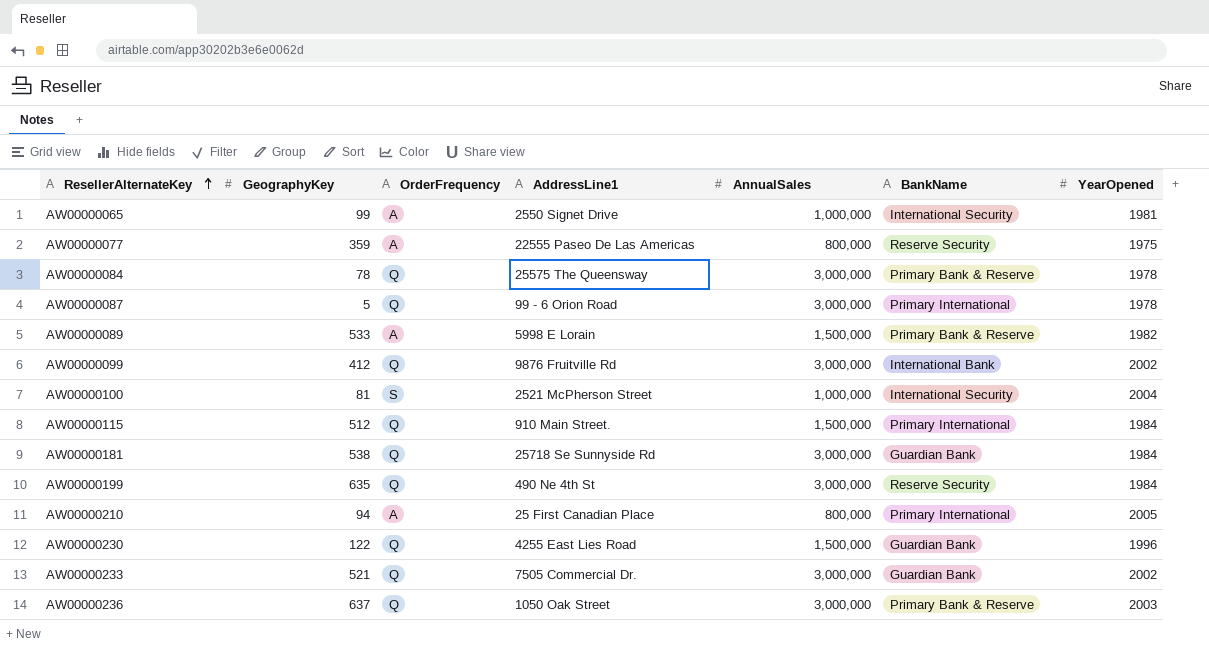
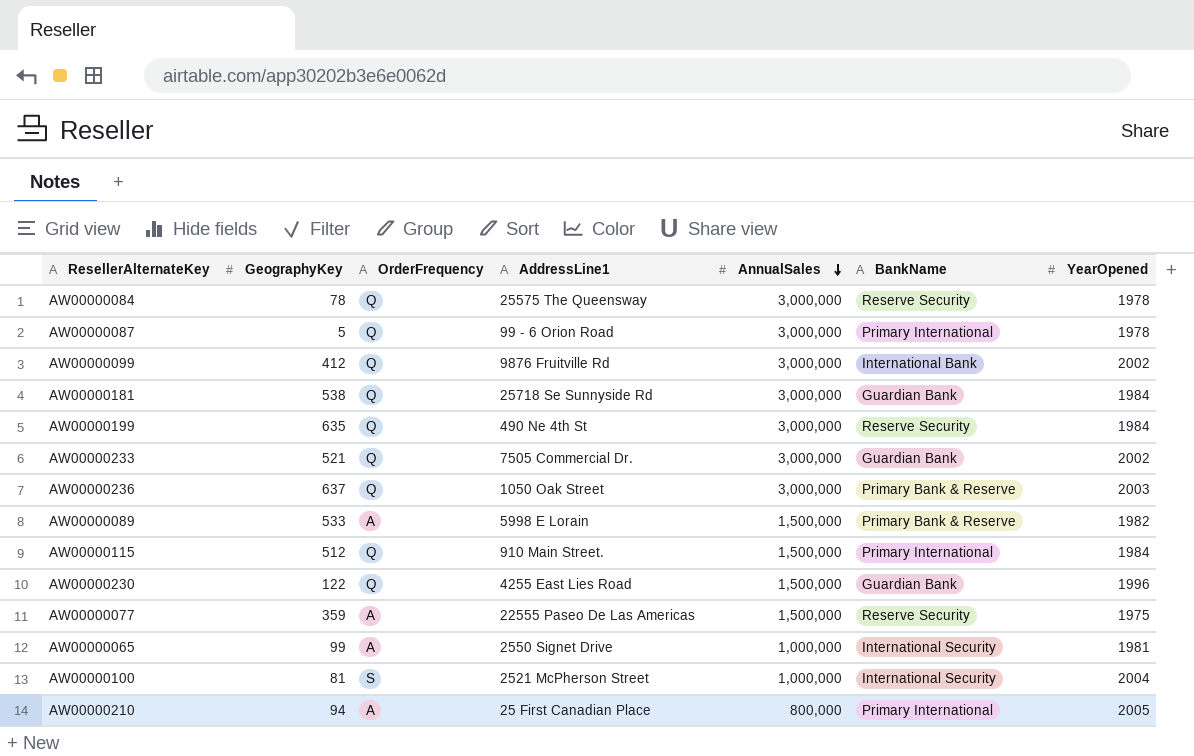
row order: ResellerAlternateKey ascending -> AnnualSales descending
AW00000084 | BankName: Primary Bank & Reserve -> Reserve Security
AW00000077 | AnnualSales: 800,000 -> 1,500,000

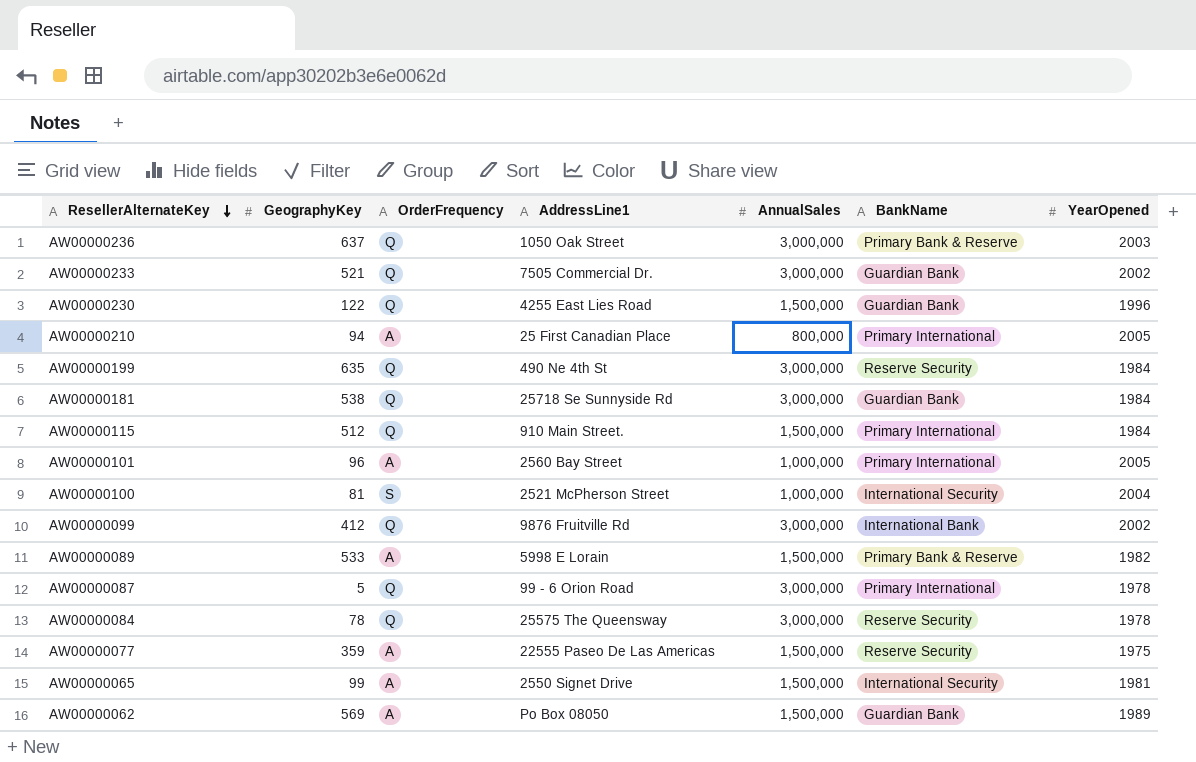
row order: AnnualSales descending -> ResellerAlternateKey descending
row AW00000101: none -> 96 | A | 2560 Bay Street | 1,000,000 | Primary International | 2005
AW00000065 | AnnualSales: 1,000,000 -> 1,500,000
row AW00000062: none -> 569 | A | Po Box 08050 | 1,500,000 | Guardian Bank | 1989

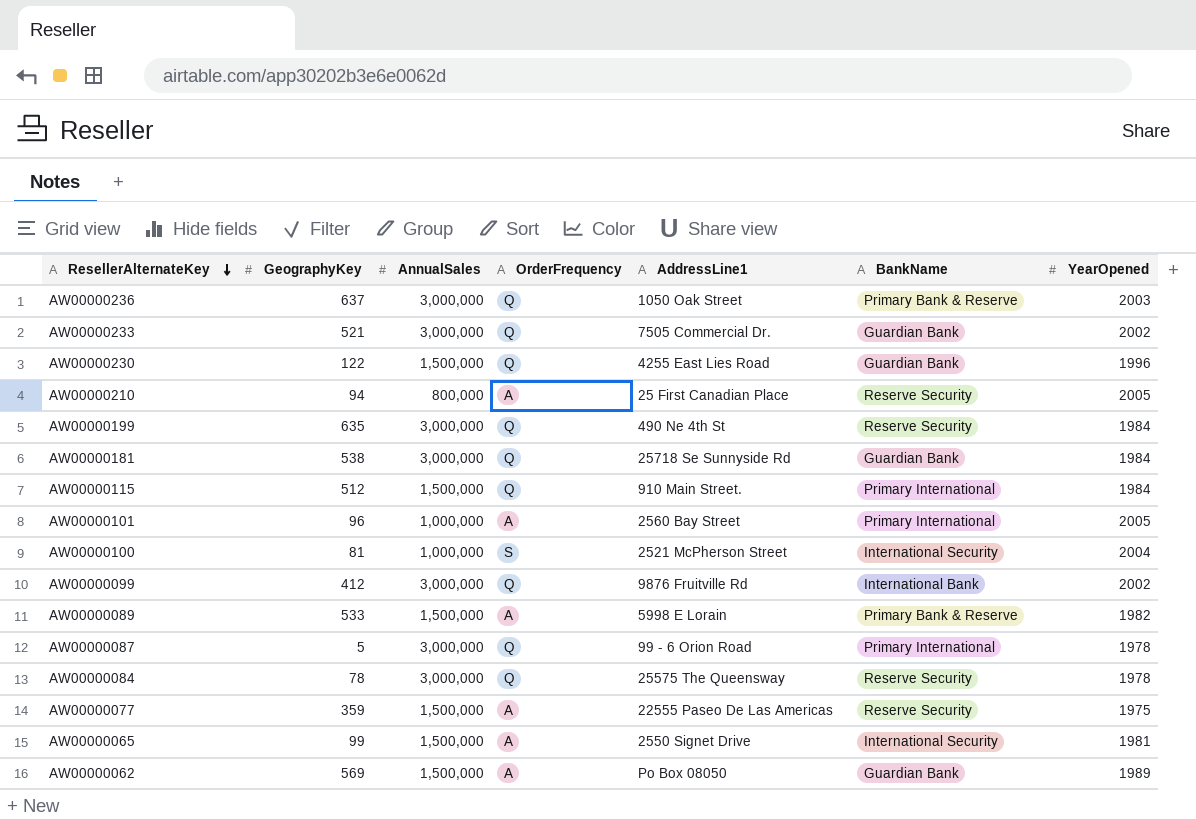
column AnnualSales | position: 5 -> 3
AW00000210 | BankName: Primary International -> Reserve Security

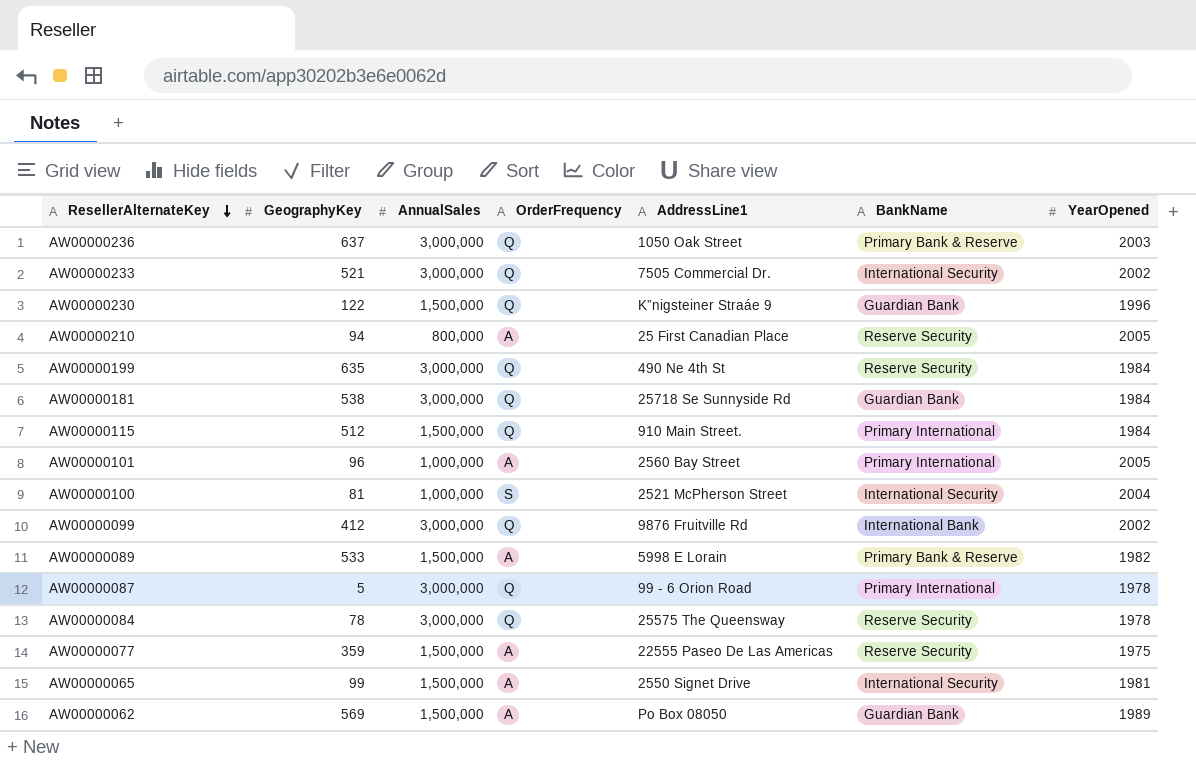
AW00000233 | BankName: Guardian Bank -> International Security
AW00000230 | AddressLine1: 4255 East Lies Road -> K”nigsteiner Straáe 9

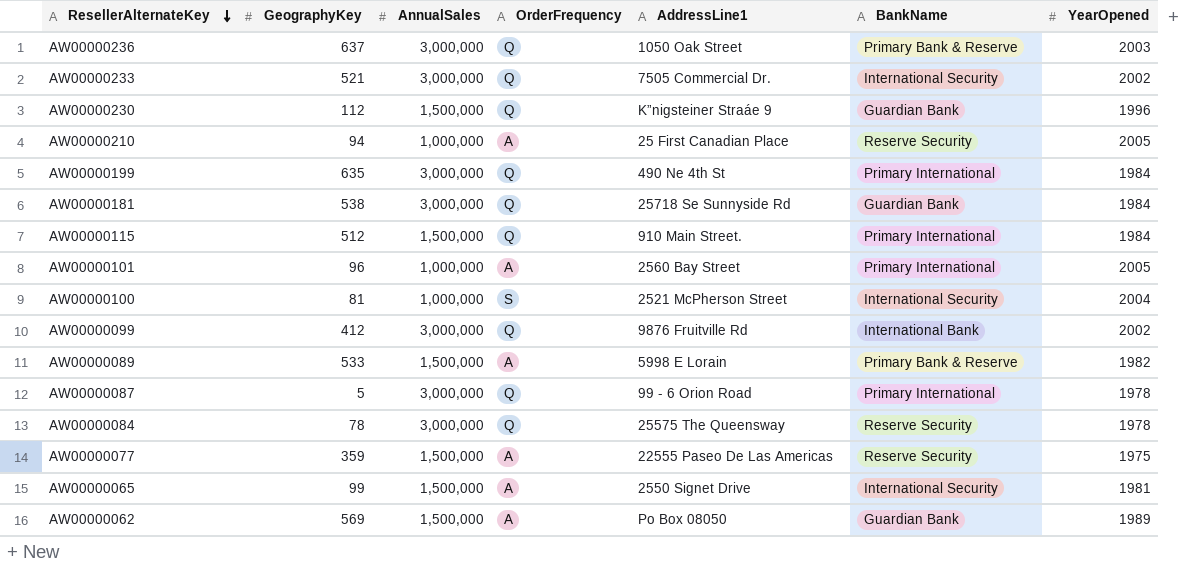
AW00000230 | GeographyKey: 122 -> 112
AW00000210 | AnnualSales: 800,000 -> 1,000,000
AW00000199 | BankName: Reserve Security -> Primary International

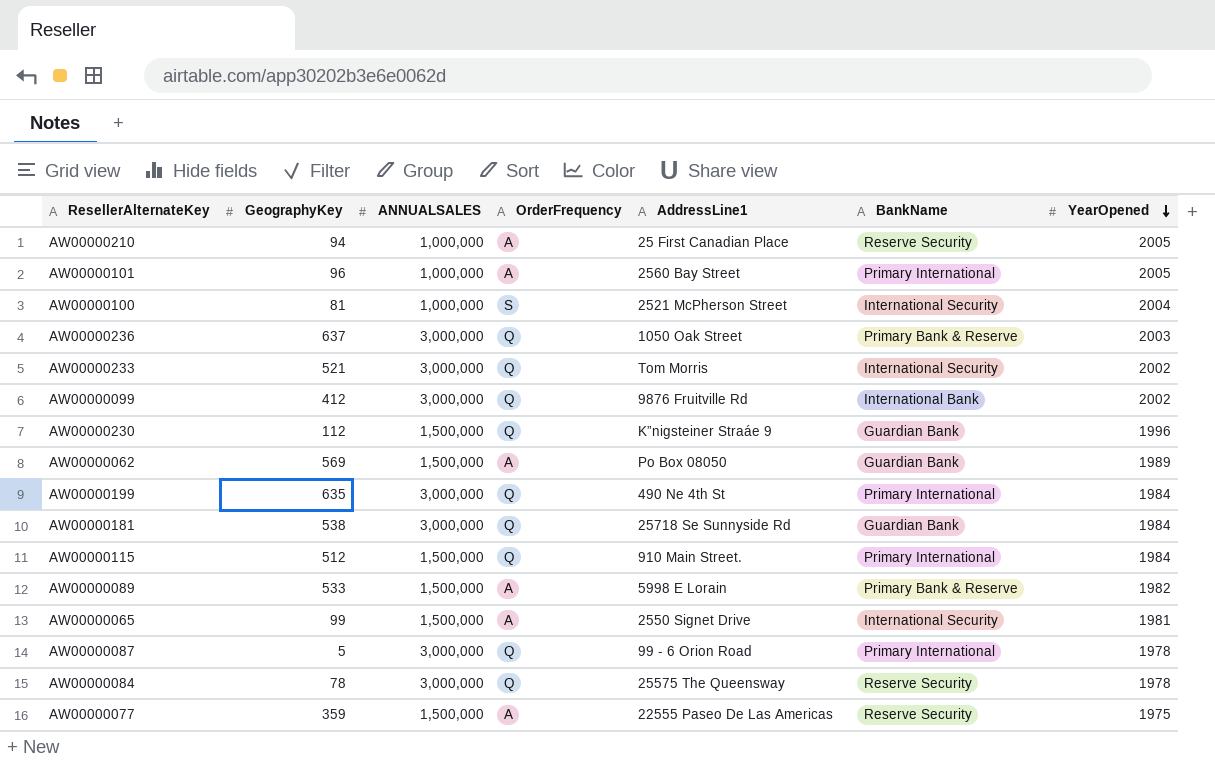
row order: ResellerAlternateKey descending -> YearOpened descending
column name: AnnualSales -> ANNUALSALES
AW00000233 | AddressLine1: 7505 Commercial Dr. -> Tom Morris

